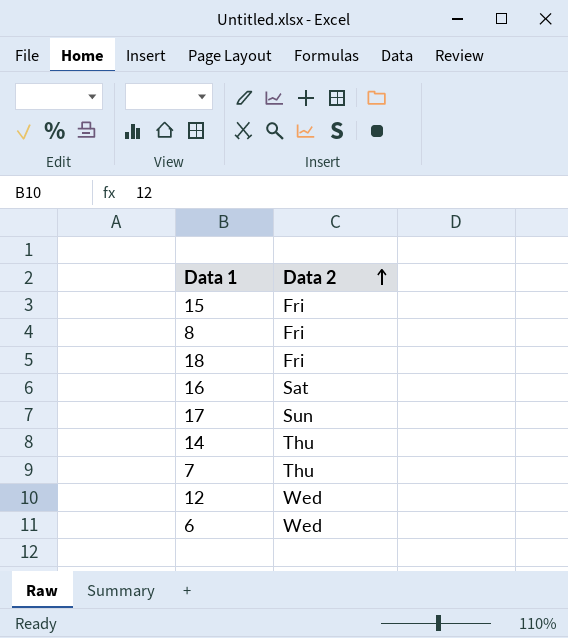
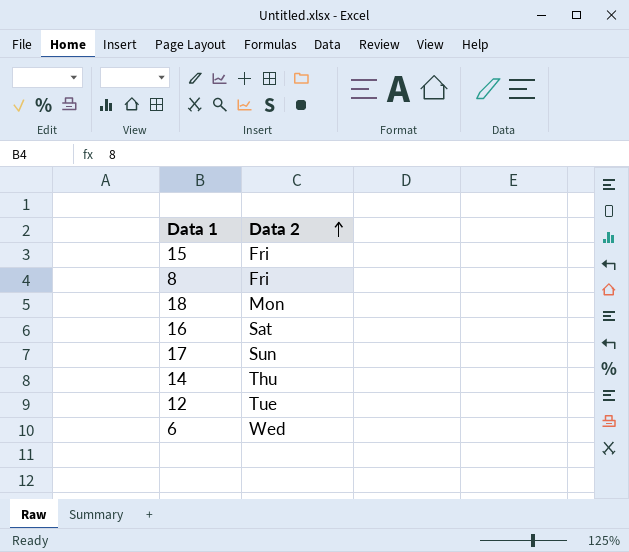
row 7: Thu -> none
18 | Data 2: Fri -> Mon
12 | Data 2: Wed -> Tue

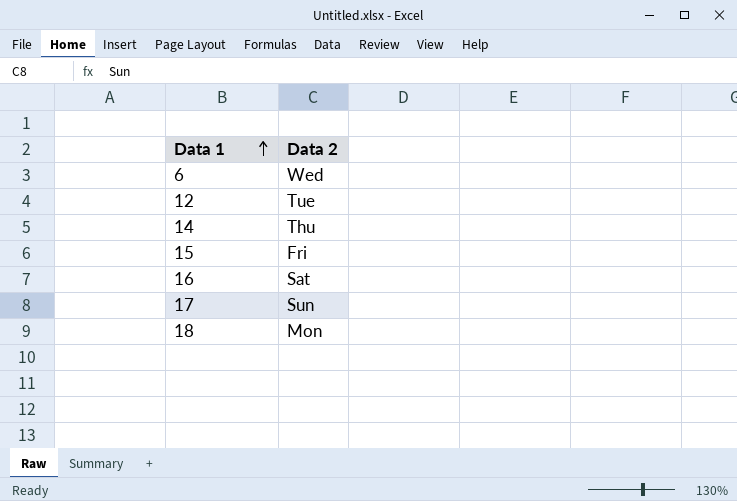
row order: Data 2 ascending -> Data 1 ascending
row 8: Fri -> none

